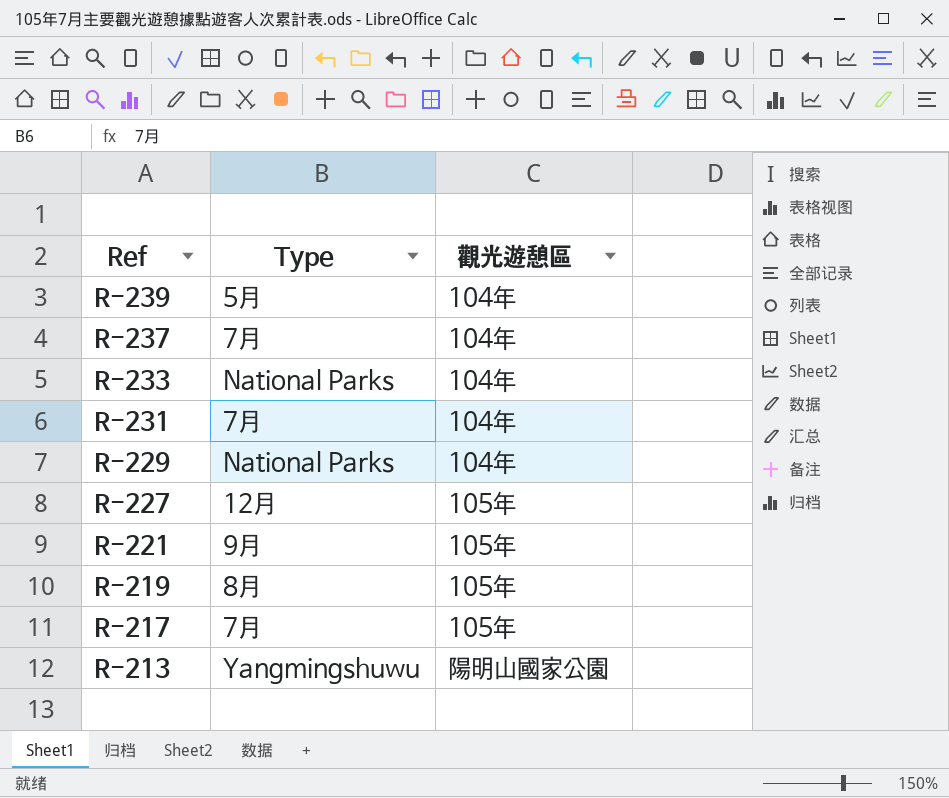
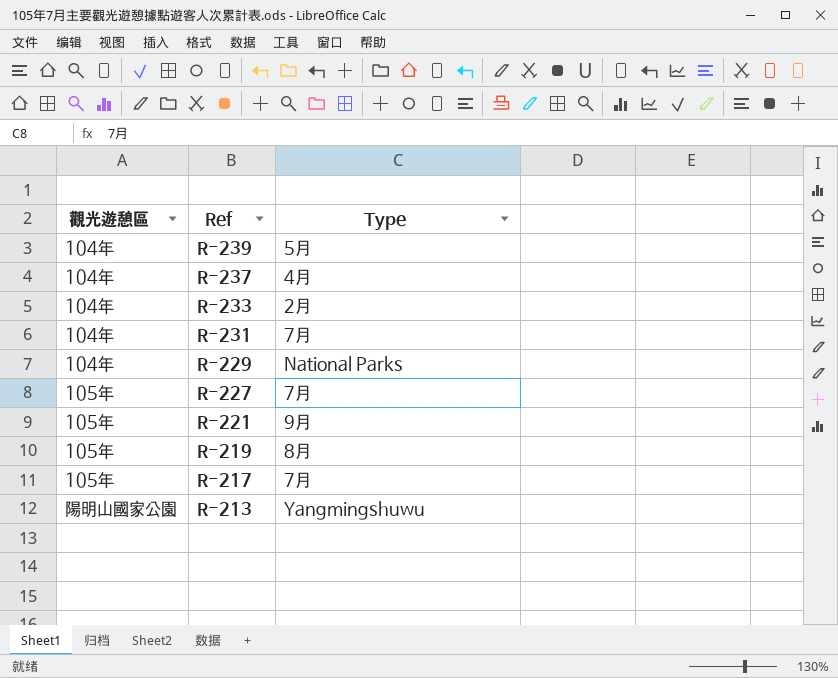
column 觀光遊憩區 | position: 3 -> 1
R-237 | Type: 7月 -> 4月
R-233 | Type: National Parks -> 2月
R-227 | Type: 12月 -> 7月

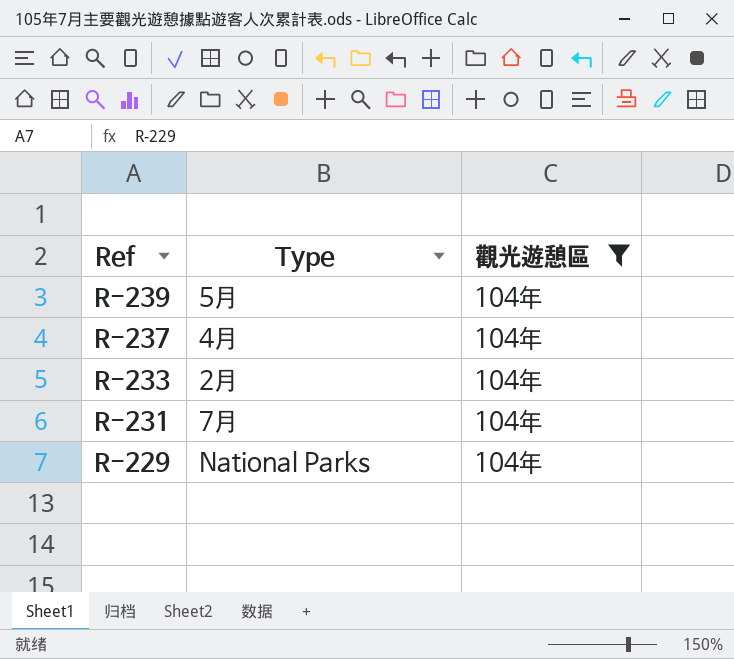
filter: none -> 觀光遊憩區 = 104年
column 觀光遊憩區 | position: 1 -> 3

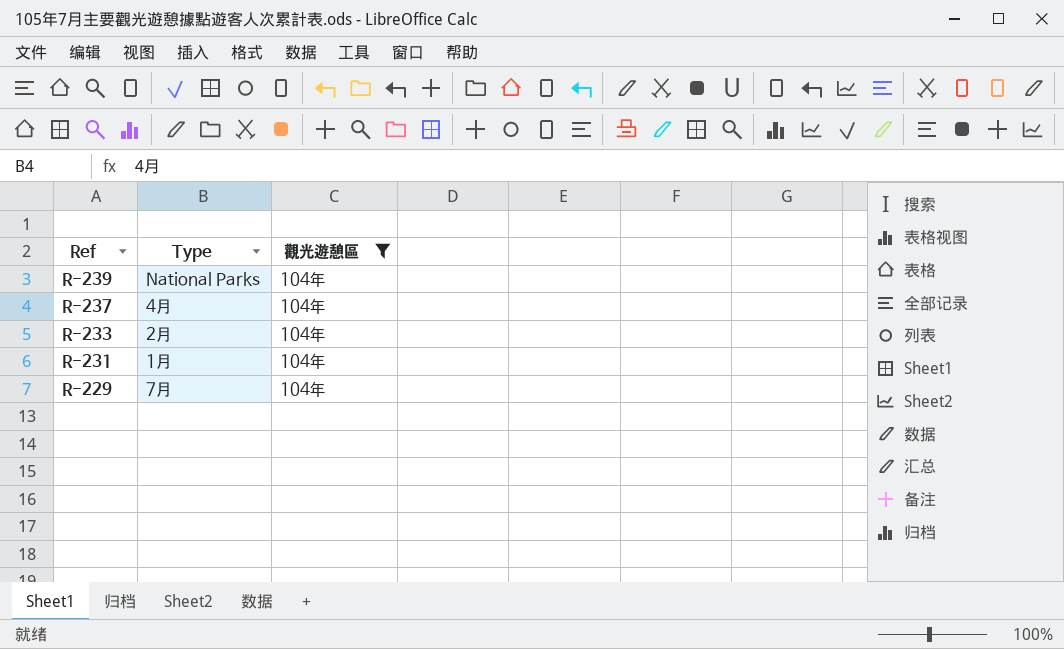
R-239 | Type: 5月 -> National Parks
R-231 | Type: 7月 -> 1月
R-229 | Type: National Parks -> 7月

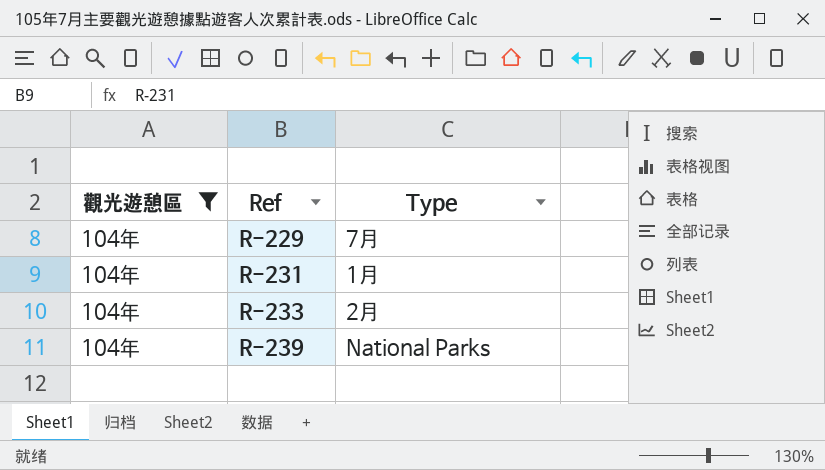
row order: Ref descending -> Ref ascending
column 觀光遊憩區 | position: 3 -> 1
row R-237: 4月 | 104年 -> none

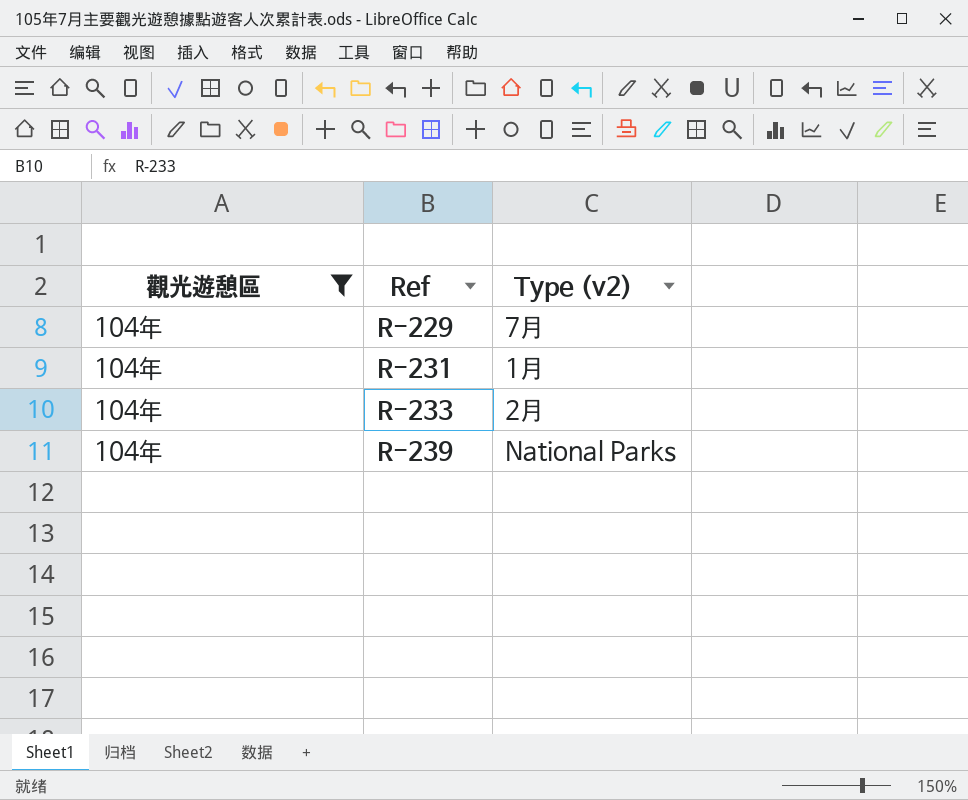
column name: Type -> Type (v2)

